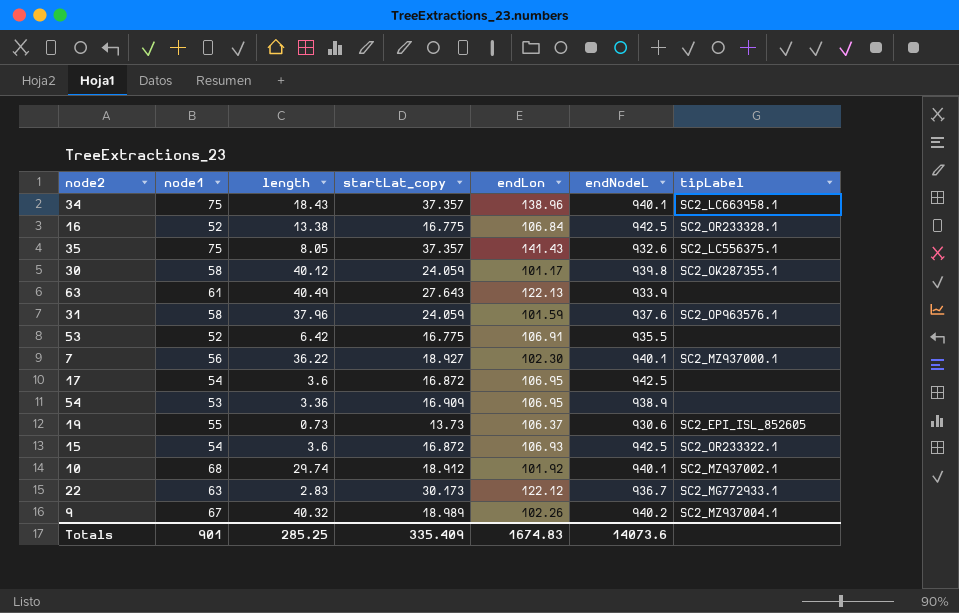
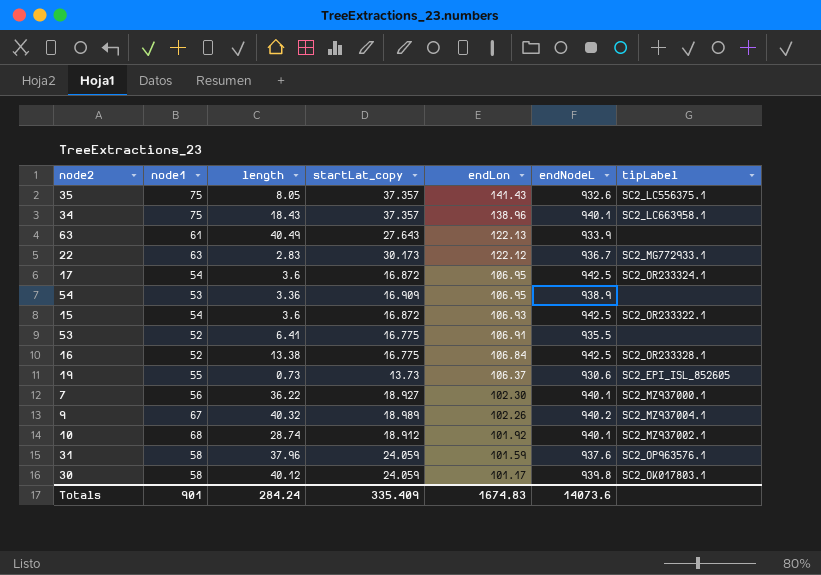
row order: none -> endLon descending
17 | tipLabel: none -> SC2_OR233324.1
53 | length: 6.42 -> 6.41
10 | length: 29.74 -> 28.74
30 | tipLabel: SC2_OK287355.1 -> SC2_OK017803.1
Totals | length: 285.25 -> 284.24

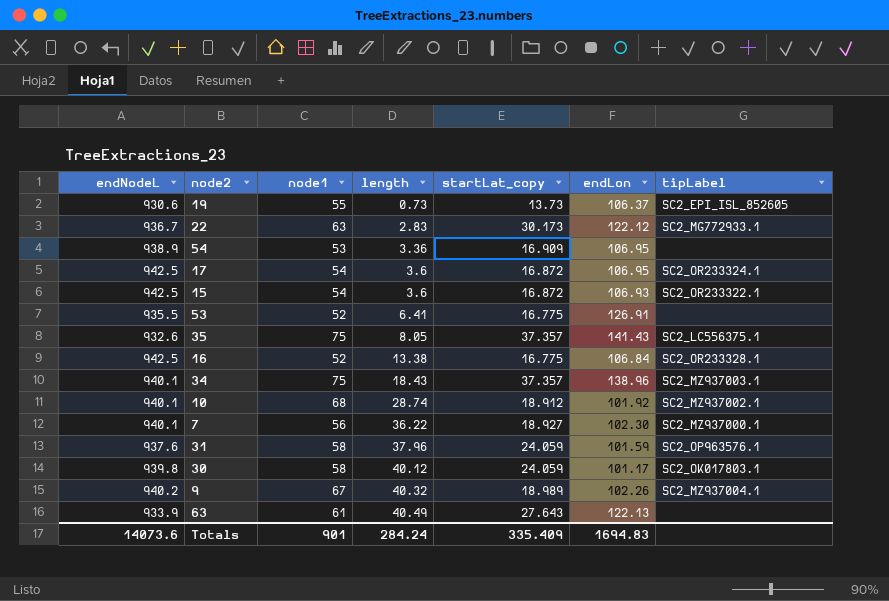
row order: endLon descending -> length ascending
column endNodeL | position: 6 -> 1
53 | endLon: 106.91 -> 126.91
34 | tipLabel: SC2_LC663958.1 -> SC2_MZ937003.1
Totals | endLon: 1674.83 -> 1694.83

